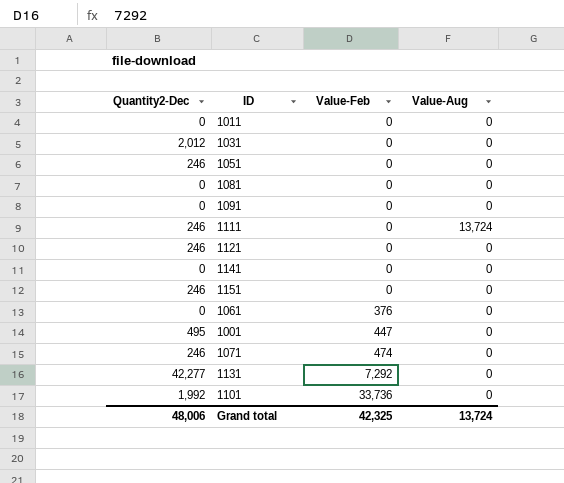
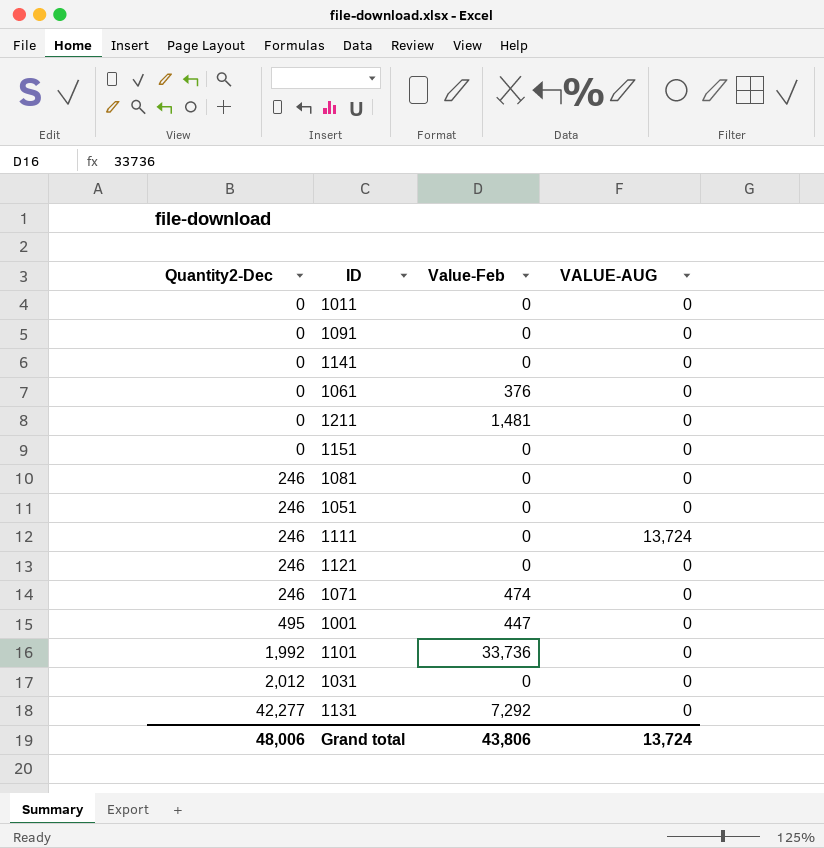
row order: Value-Feb ascending -> Quantity2-Dec ascending
column name: Value-Aug -> VALUE-AUG
row 1211: none -> 0 | 1,481 | 0
1151 | Quantity2-Dec: 246 -> 0
1081 | Quantity2-Dec: 0 -> 246
Grand total | Value-Feb: 42,325 -> 43,806

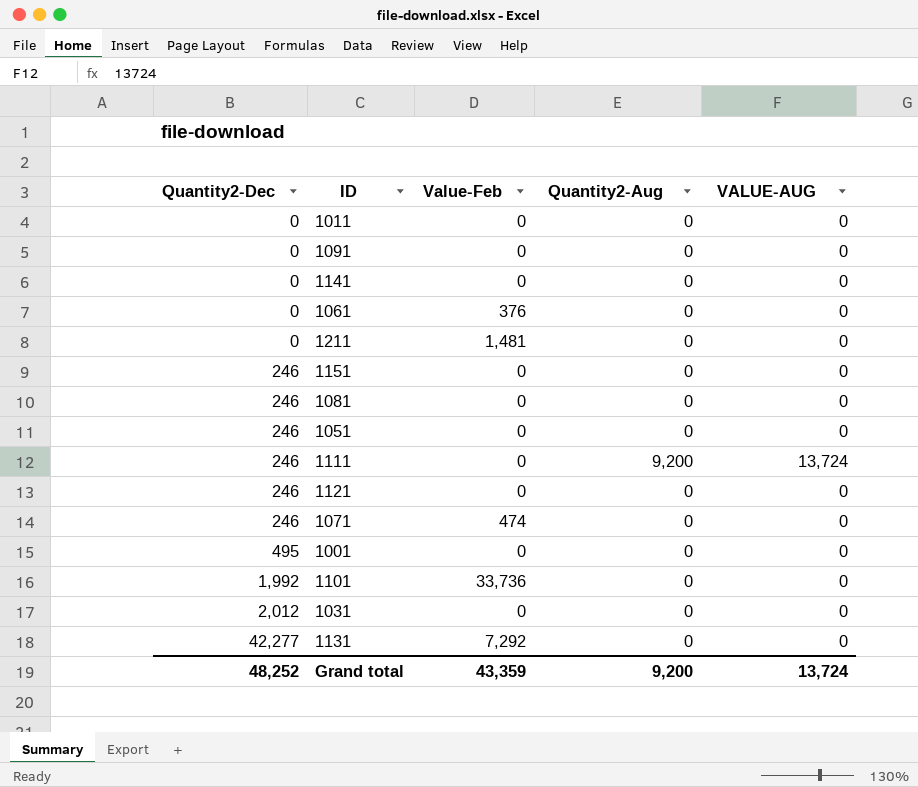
column Quantity2-Aug | position: none -> 4
1151 | Quantity2-Dec: 0 -> 246
1001 | Value-Feb: 447 -> 0
Grand total | Quantity2-Dec: 48,006 -> 48,252
Grand total | Value-Feb: 43,806 -> 43,359

